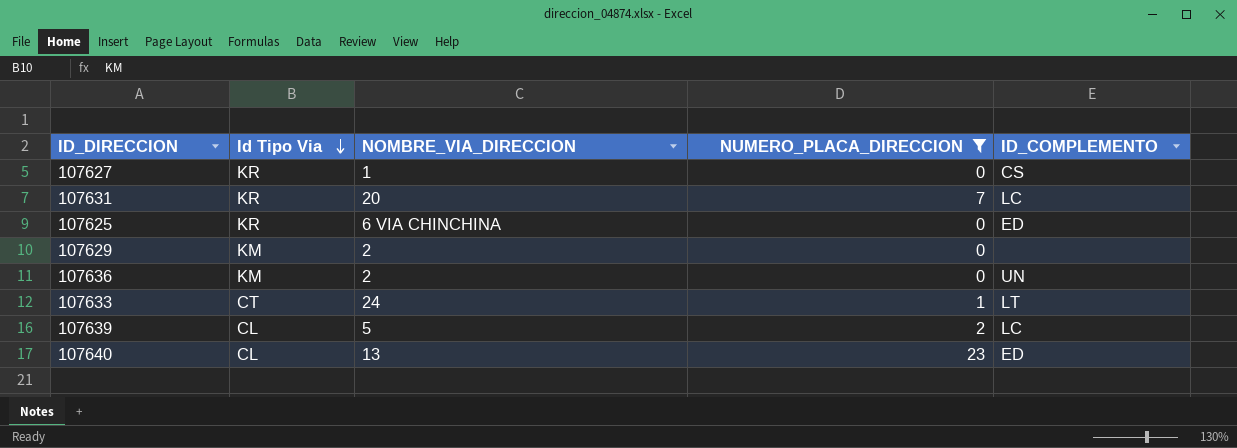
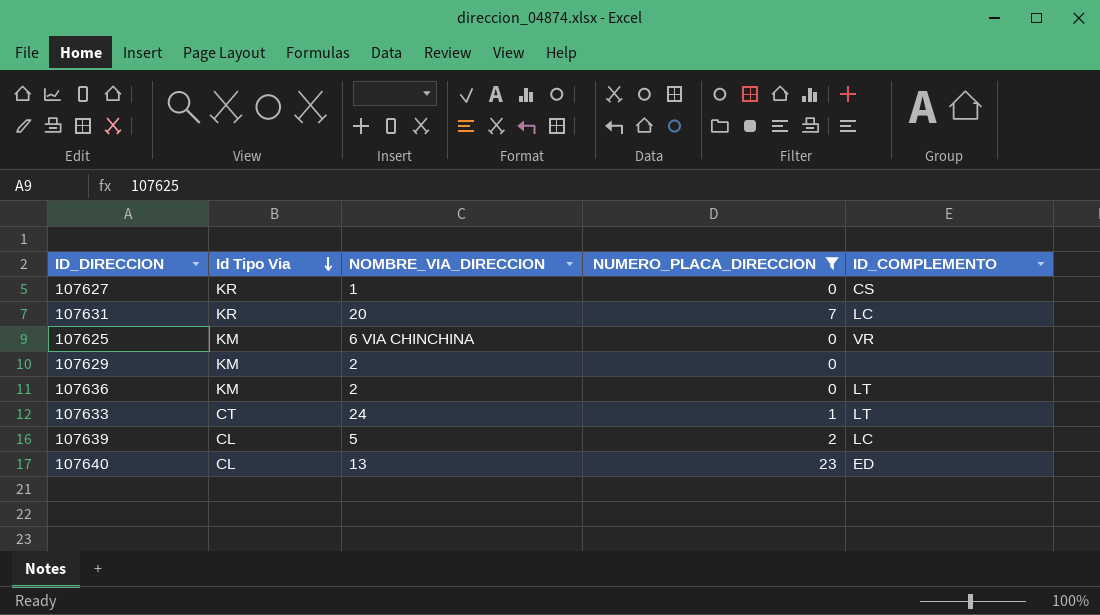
107625 | Id Tipo Via: KR -> KM
107625 | ID_COMPLEMENTO: ED -> VR
107636 | ID_COMPLEMENTO: UN -> LT

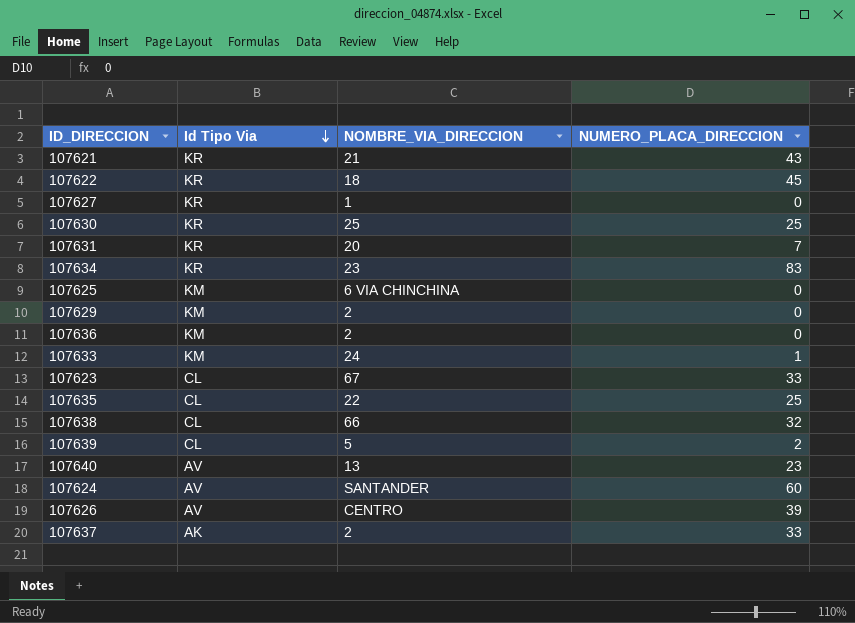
filter: NUMERO_PLACA_DIRECCION <= 23 -> none
column ID_COMPLEMENTO | position: 5 -> none
107633 | Id Tipo Via: CT -> KM
107640 | Id Tipo Via: CL -> AV

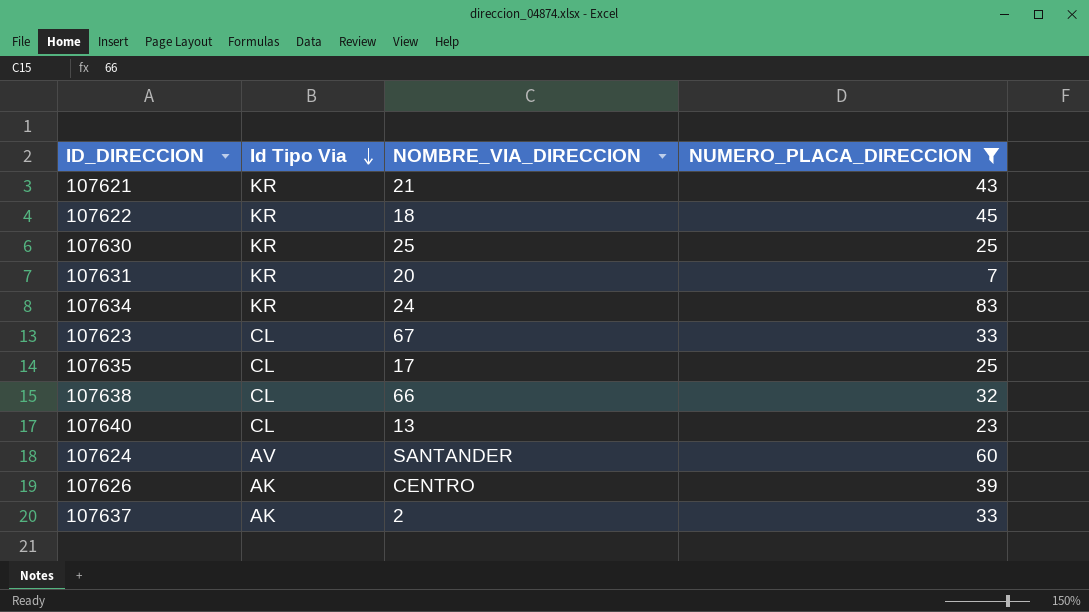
filter: none -> NUMERO_PLACA_DIRECCION >= 7
107634 | NOMBRE_VIA_DIRECCION: 23 -> 24
107635 | NOMBRE_VIA_DIRECCION: 22 -> 17
107640 | Id Tipo Via: AV -> CL
107626 | Id Tipo Via: AV -> AK

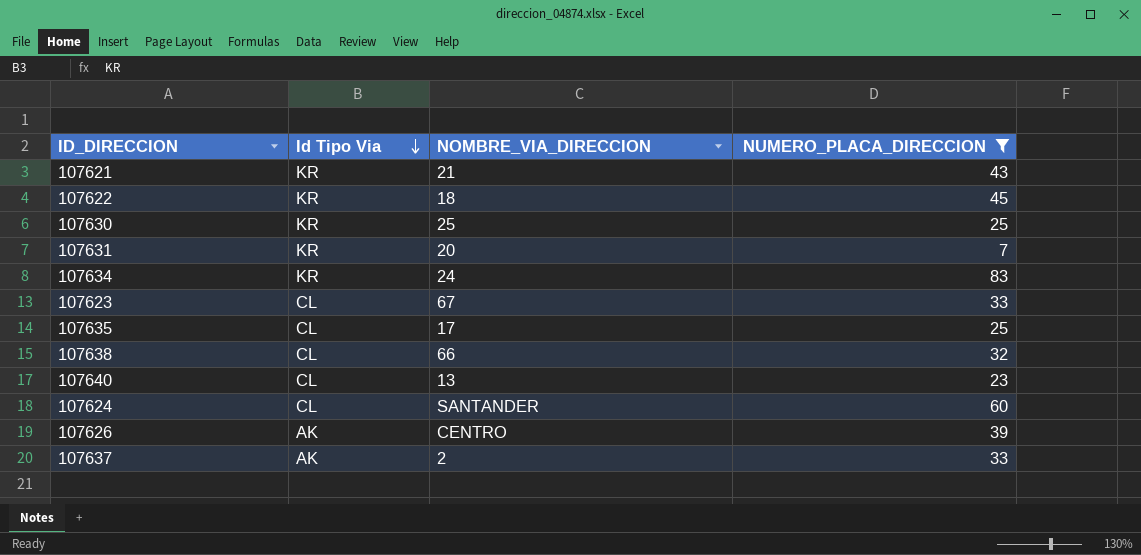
107624 | Id Tipo Via: AV -> CL

